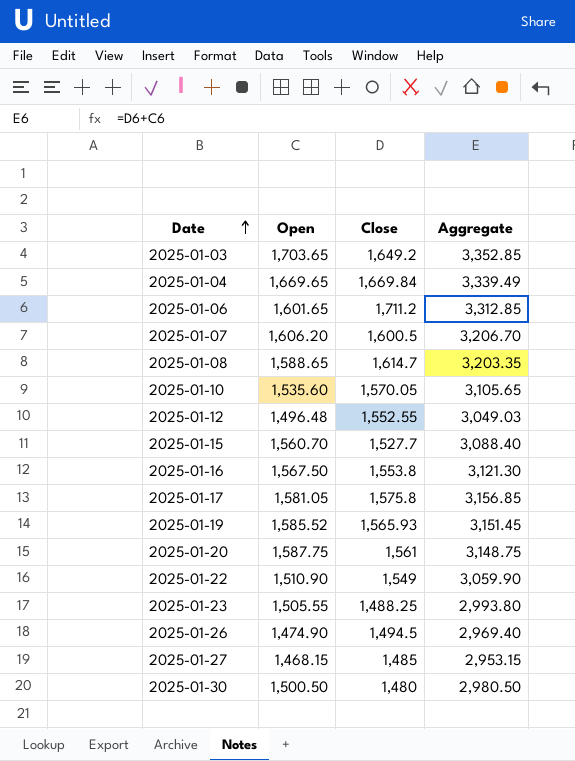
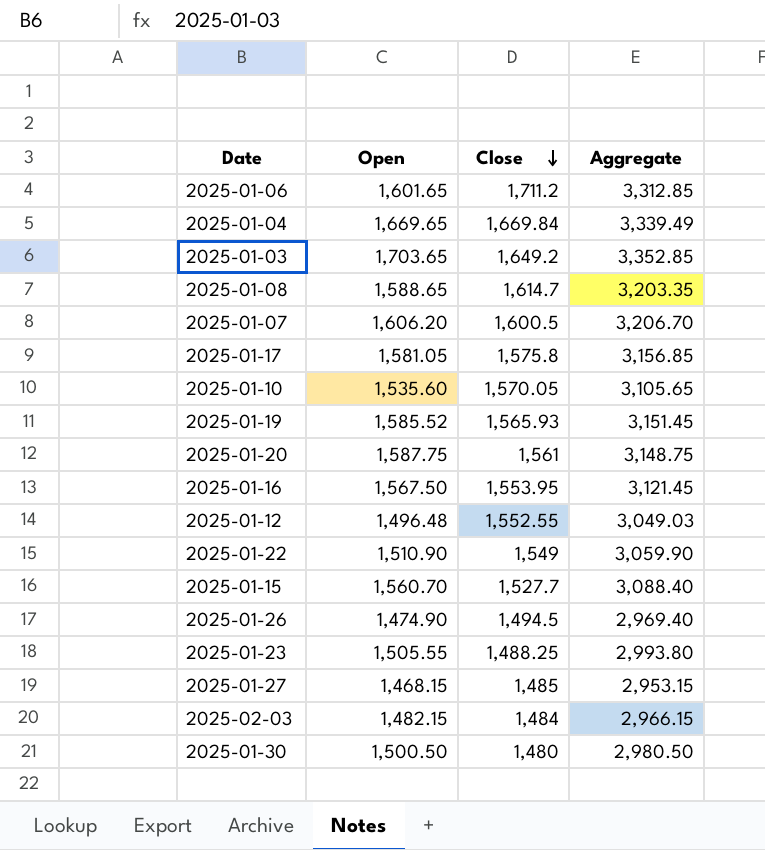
row order: Date ascending -> Close descending
2025-01-16 | Close: 1,553.8 -> 1,553.95
2025-01-16 | Aggregate: 3,121.30 -> 3,121.45
row 2025-02-03: none -> 1,482.15 | 1,484 | 2,966.15

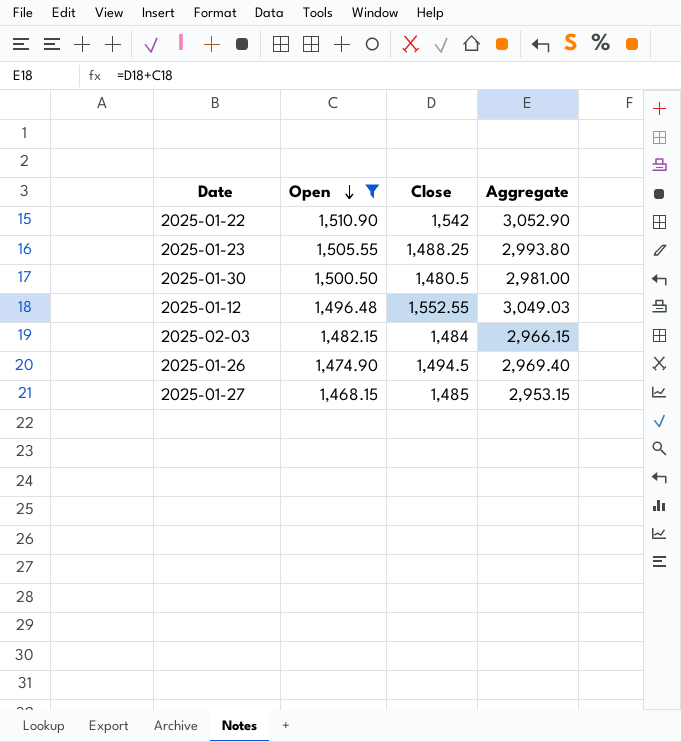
filter: none -> Open <= 1,510.90
row order: Close descending -> Open descending
2025-01-22 | Close: 1,549 -> 1,542
2025-01-22 | Aggregate: 3,059.90 -> 3,052.90
2025-01-30 | Close: 1,480 -> 1,480.5
2025-01-30 | Aggregate: 2,980.50 -> 2,981.00

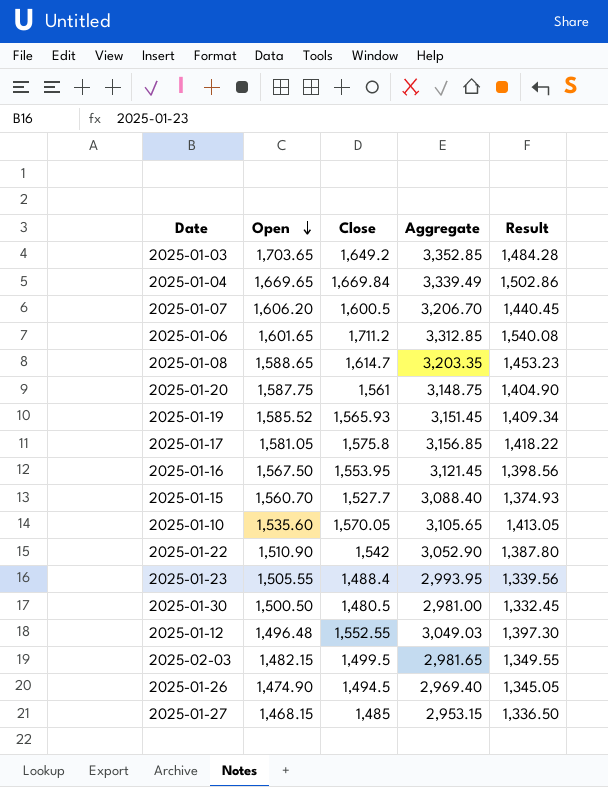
filter: Open <= 1,510.90 -> none
column Result | formula: none -> [Close] * 0.9
2025-01-23 | Close: 1,488.25 -> 1,488.4
2025-01-23 | Aggregate: 2,993.80 -> 2,993.95
2025-02-03 | Close: 1,484 -> 1,499.5
2025-02-03 | Aggregate: 2,966.15 -> 2,981.65

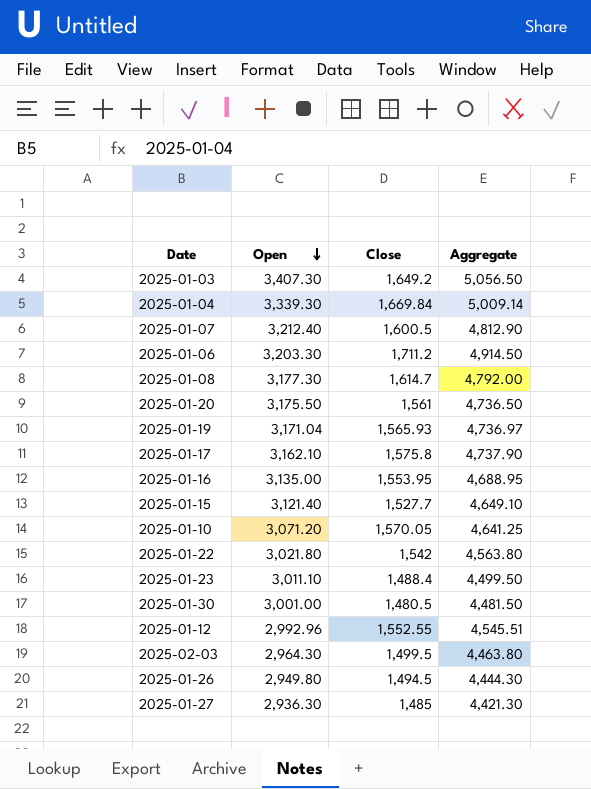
column Result | formula: [Close] * 0.9 -> none
2025-01-03 | Open: 1,703.65 -> 3,407.30
2025-01-03 | Aggregate: 3,352.85 -> 5,056.50
2025-01-04 | Open: 1,669.65 -> 3,339.30
2025-01-04 | Aggregate: 3,339.49 -> 5,009.14
2025-01-07 | Open: 1,606.20 -> 3,212.40
2025-01-07 | Aggregate: 3,206.70 -> 4,812.90
2025-01-06 | Open: 1,601.65 -> 3,203.30
2025-01-06 | Aggregate: 3,312.85 -> 4,914.50
2025-01-08 | Open: 1,588.65 -> 3,177.30
2025-01-08 | Aggregate: 3,203.35 -> 4,792.00
2025-01-20 | Open: 1,587.75 -> 3,175.50
2025-01-20 | Aggregate: 3,148.75 -> 4,736.50
2025-01-19 | Open: 1,585.52 -> 3,171.04
2025-01-19 | Aggregate: 3,151.45 -> 4,736.97
2025-01-17 | Open: 1,581.05 -> 3,162.10
2025-01-17 | Aggregate: 3,156.85 -> 4,737.90
2025-01-16 | Open: 1,567.50 -> 3,135.00
2025-01-16 | Aggregate: 3,121.45 -> 4,688.95
2025-01-15 | Open: 1,560.70 -> 3,121.40
2025-01-15 | Aggregate: 3,088.40 -> 4,649.10
2025-01-10 | Open: 1,535.60 -> 3,071.20
2025-01-10 | Aggregate: 3,105.65 -> 4,641.25
2025-01-22 | Open: 1,510.90 -> 3,021.80
2025-01-22 | Aggregate: 3,052.90 -> 4,563.80
2025-01-23 | Open: 1,505.55 -> 3,011.10
2025-01-23 | Aggregate: 2,993.95 -> 4,499.50
2025-01-30 | Open: 1,500.50 -> 3,001.00
2025-01-30 | Aggregate: 2,981.00 -> 4,481.50
2025-01-12 | Open: 1,496.48 -> 2,992.96
2025-01-12 | Aggregate: 3,049.03 -> 4,545.51
2025-02-03 | Open: 1,482.15 -> 2,964.30
2025-02-03 | Aggregate: 2,981.65 -> 4,463.80
2025-01-26 | Open: 1,474.90 -> 2,949.80
2025-01-26 | Aggregate: 2,969.40 -> 4,444.30
2025-01-27 | Open: 1,468.15 -> 2,936.30
2025-01-27 | Aggregate: 2,953.15 -> 4,421.30

